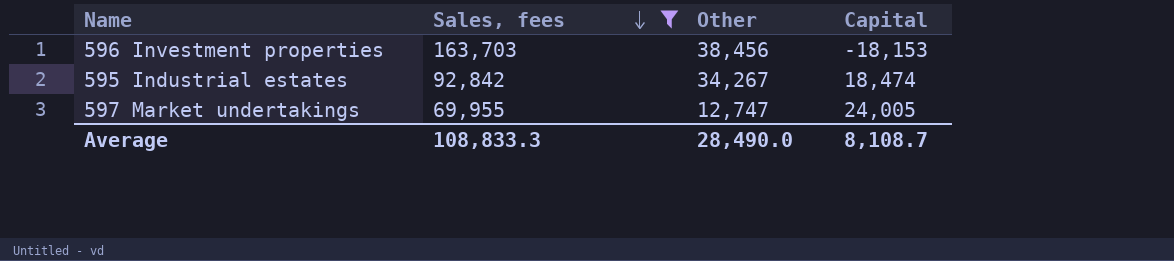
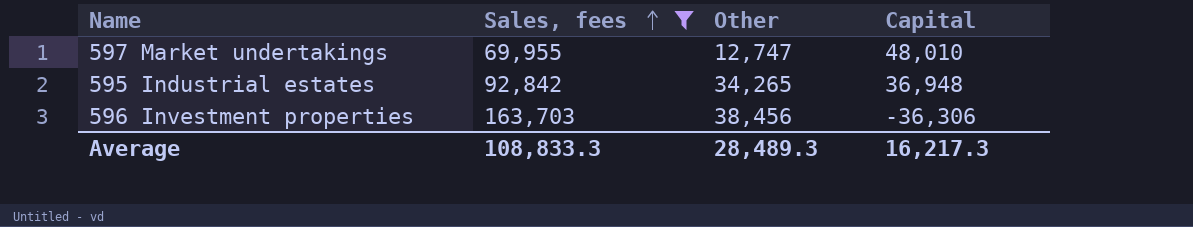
row order: Sales, fees descending -> Sales, fees ascending
597 Market undertakings | Capital: 24,005 -> 48,010
595 Industrial estates | Other: 34,267 -> 34,265
595 Industrial estates | Capital: 18,474 -> 36,948
596 Investment properties | Capital: -18,153 -> -36,306
Average | Other: 28,490.0 -> 28,489.3
Average | Capital: 8,108.7 -> 16,217.3

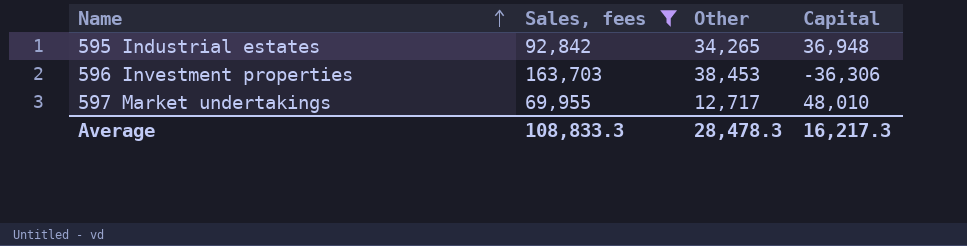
row order: Sales, fees ascending -> Name ascending
596 Investment properties | Other: 38,456 -> 38,453
597 Market undertakings | Other: 12,747 -> 12,717
Average | Other: 28,489.3 -> 28,478.3

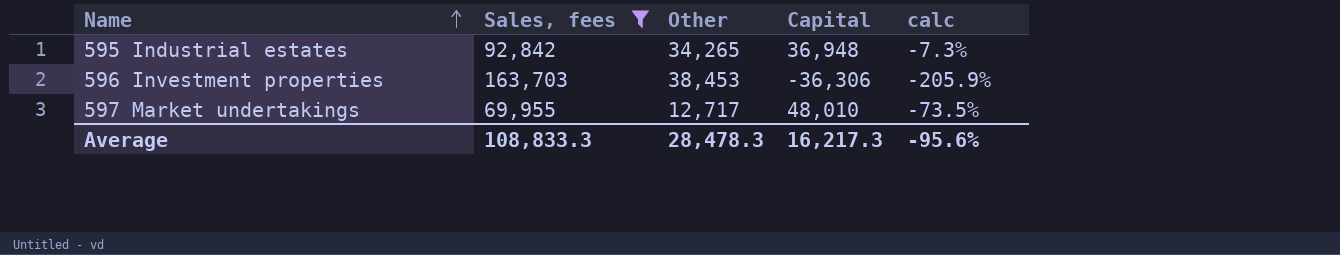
column calc | formula: none -> ([Other] - [Capital]) / [Capital]

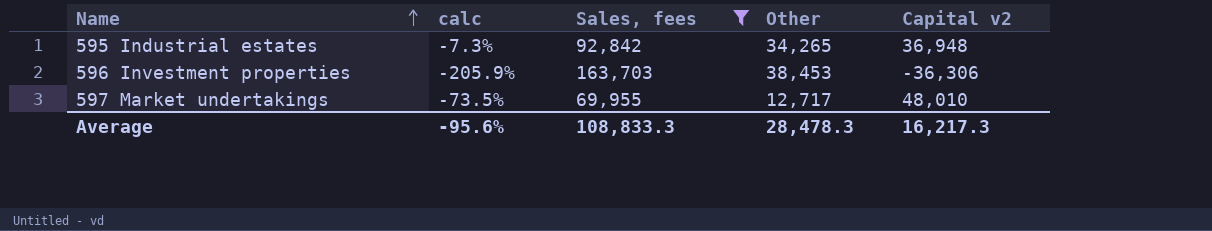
column calc | position: 5 -> 2
column name: Capital -> Capital v2

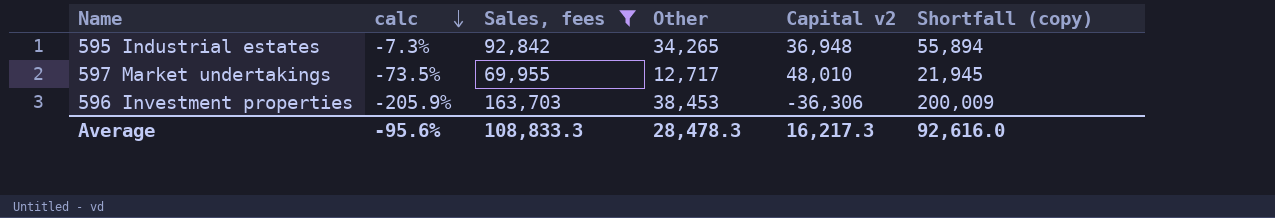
row order: Name ascending -> calc descending
column Shortfall (copy) | formula: none -> [Sales, fees] - [Capital v2]

